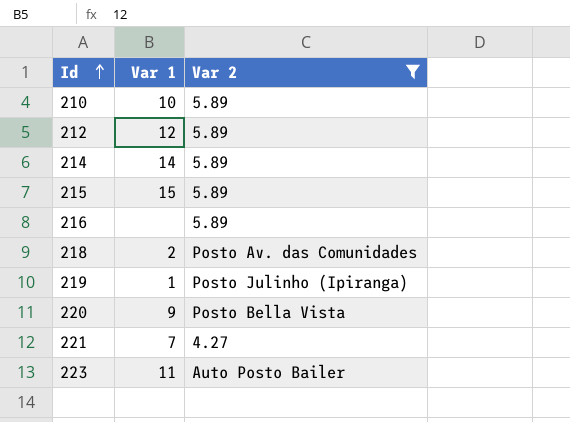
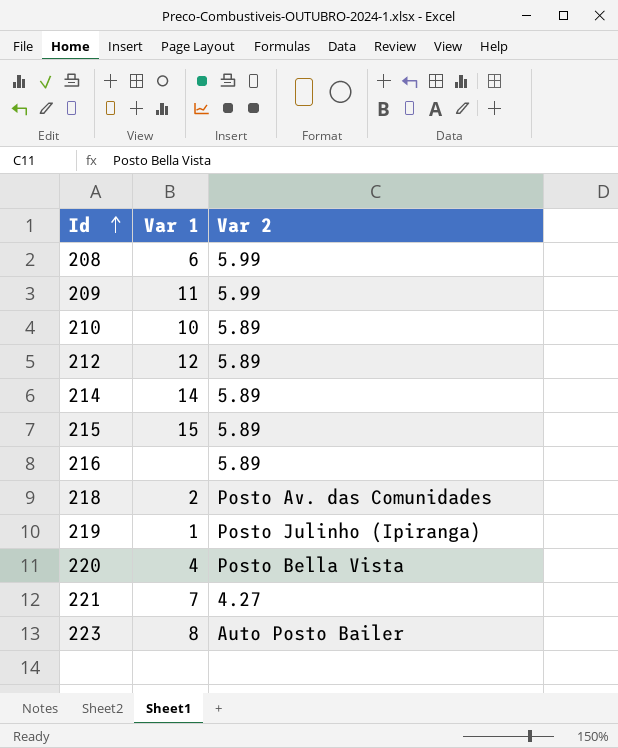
filter: Var 2 != 5.99 -> none
220 | Var 1: 9 -> 4
223 | Var 1: 11 -> 8

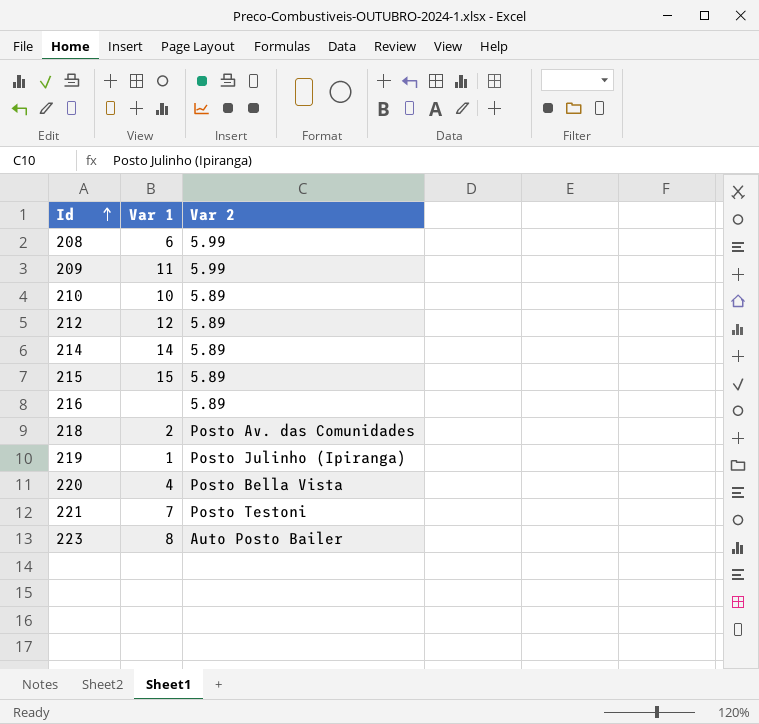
221 | Var 2: 4.27 -> Posto Testoni

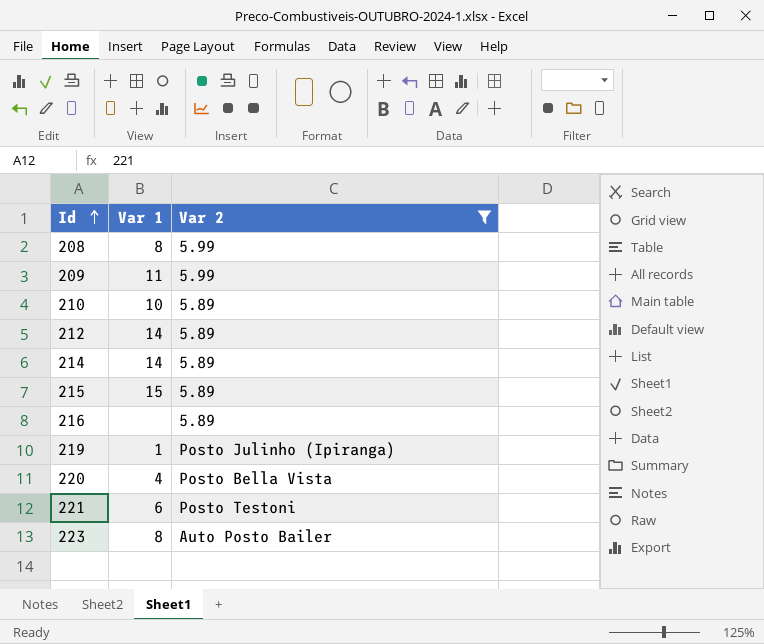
filter: none -> Var 2 != Posto Av. das Comunidades
208 | Var 1: 6 -> 8
212 | Var 1: 12 -> 14
221 | Var 1: 7 -> 6

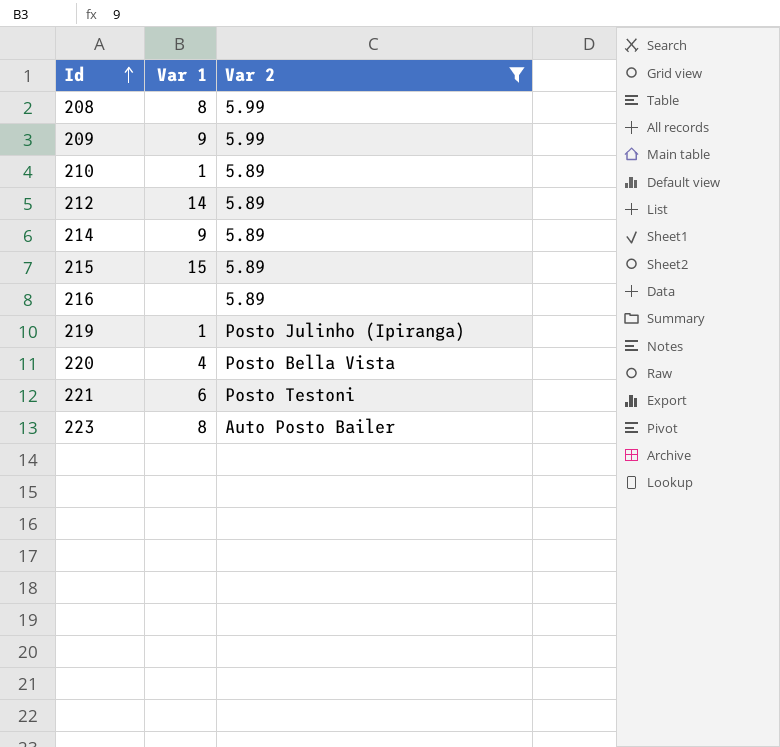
209 | Var 1: 11 -> 9
210 | Var 1: 10 -> 1
214 | Var 1: 14 -> 9

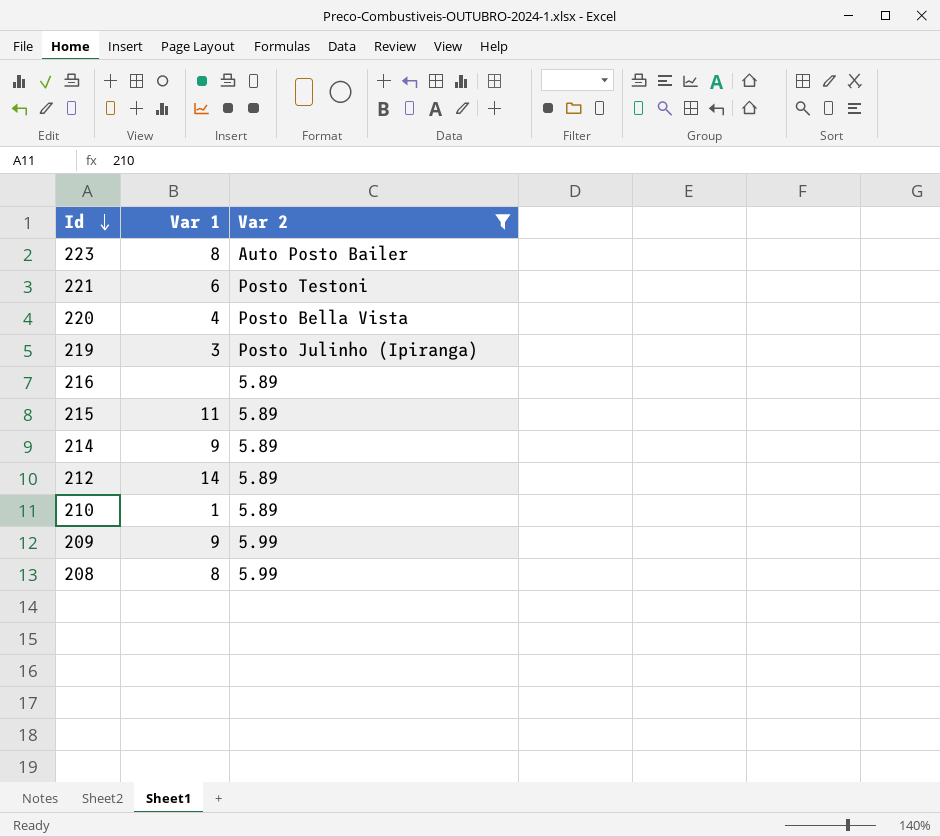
row order: Id ascending -> Id descending
219 | Var 1: 1 -> 3
215 | Var 1: 15 -> 11

